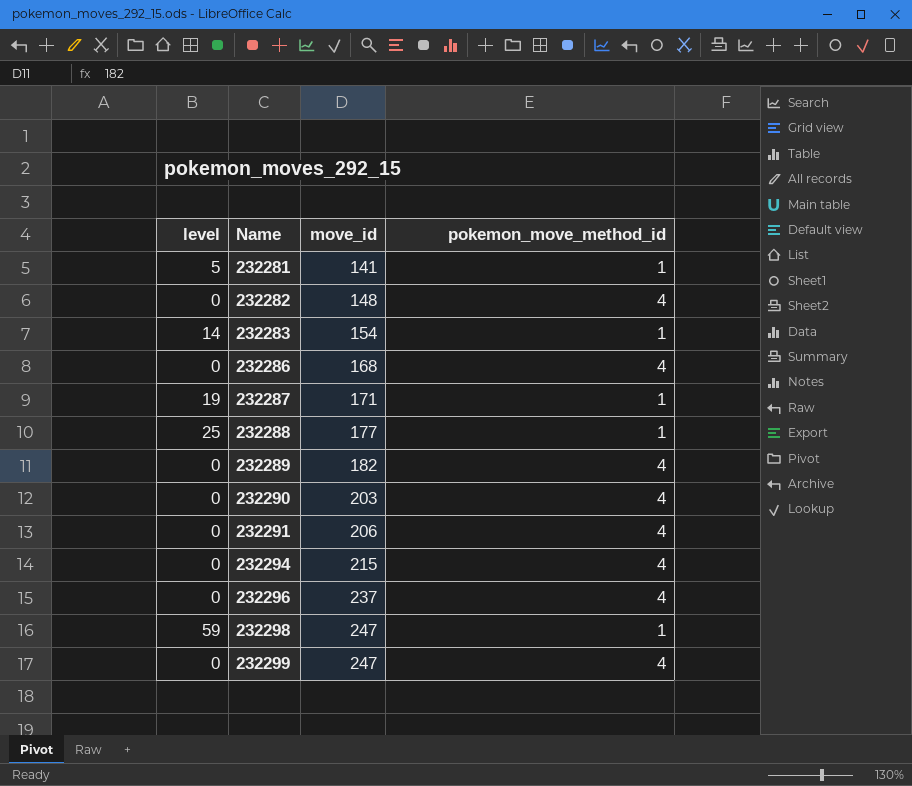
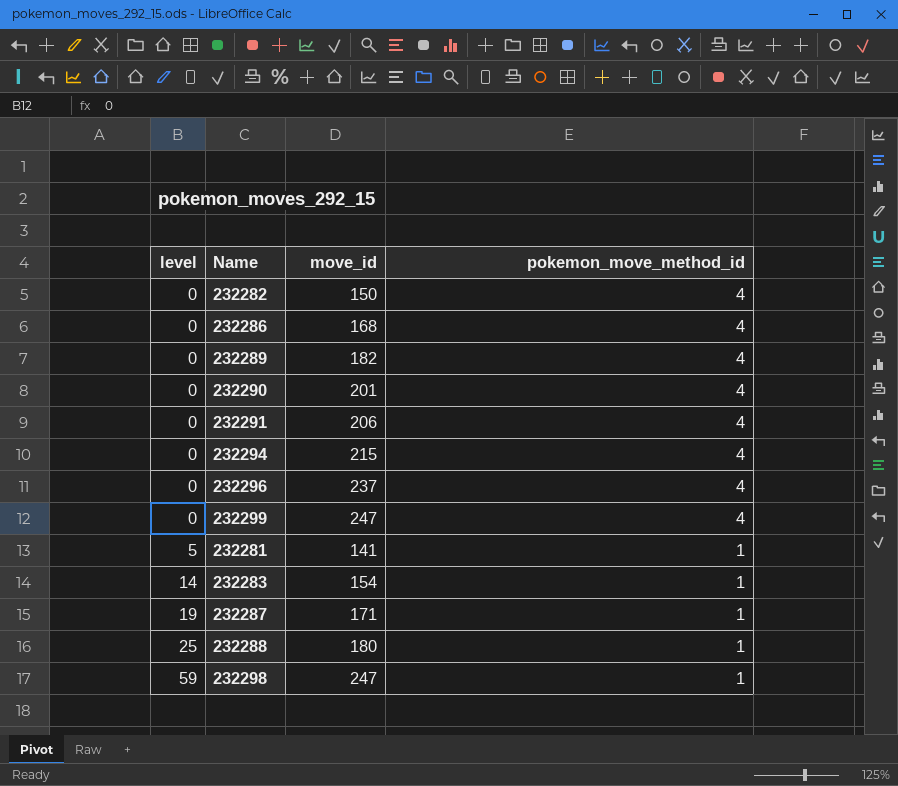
row order: Name ascending -> level ascending
232282 | move_id: 148 -> 150
232290 | move_id: 203 -> 201
232288 | move_id: 177 -> 180

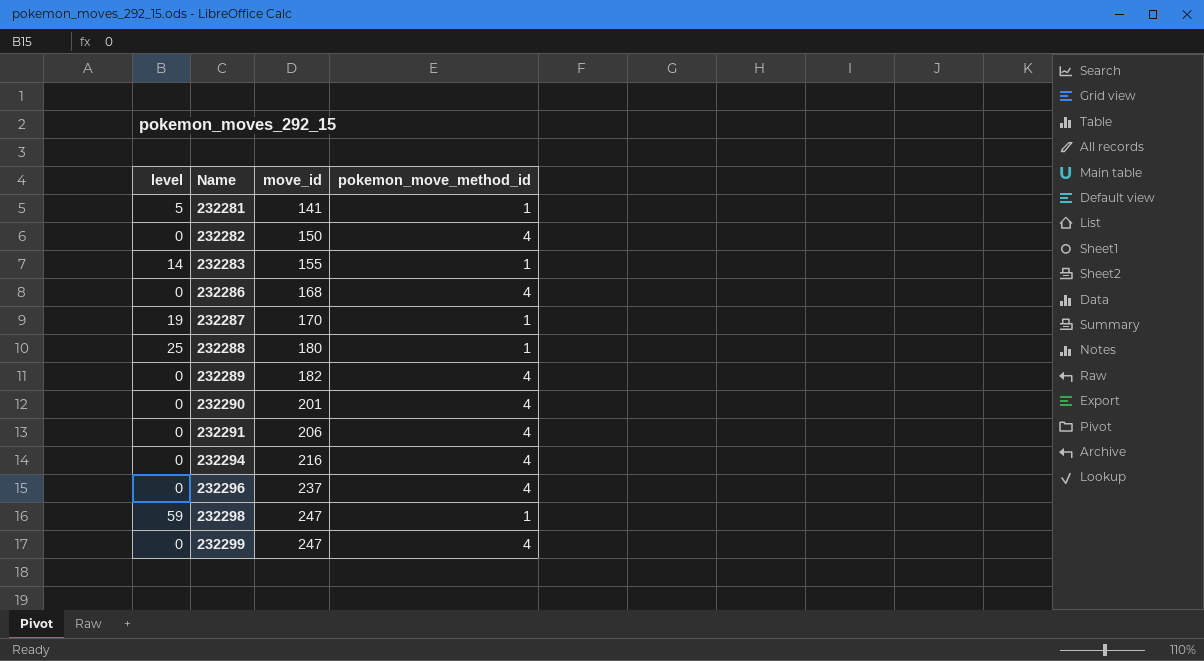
row order: level ascending -> Name ascending
232283 | move_id: 154 -> 155
232287 | move_id: 171 -> 170
232294 | move_id: 215 -> 216

